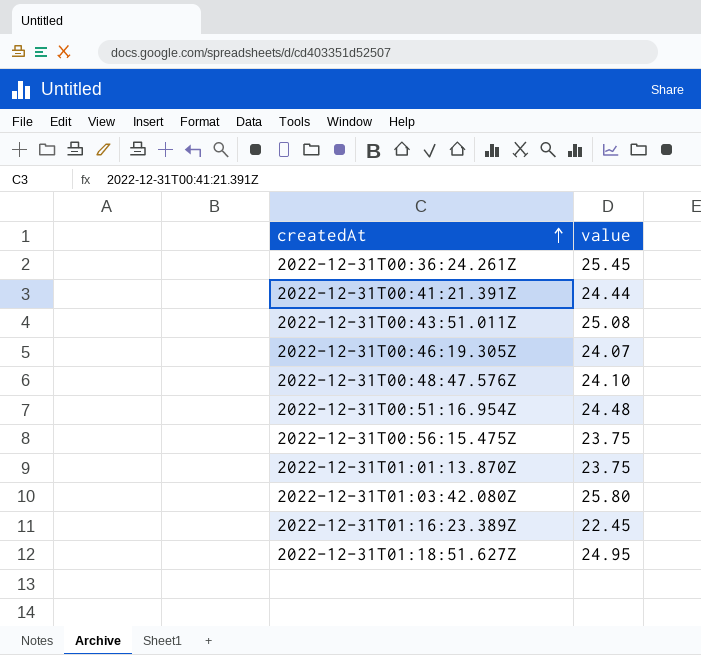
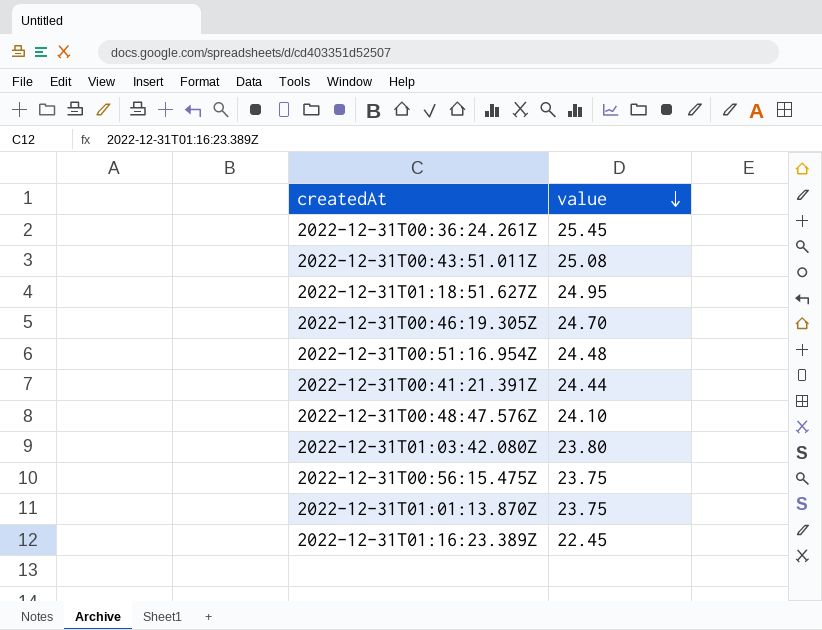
row order: createdAt ascending -> value descending
2022-12-31T00:46:19.305Z | value: 24.07 -> 24.70
2022-12-31T01:03:42.080Z | value: 25.80 -> 23.80

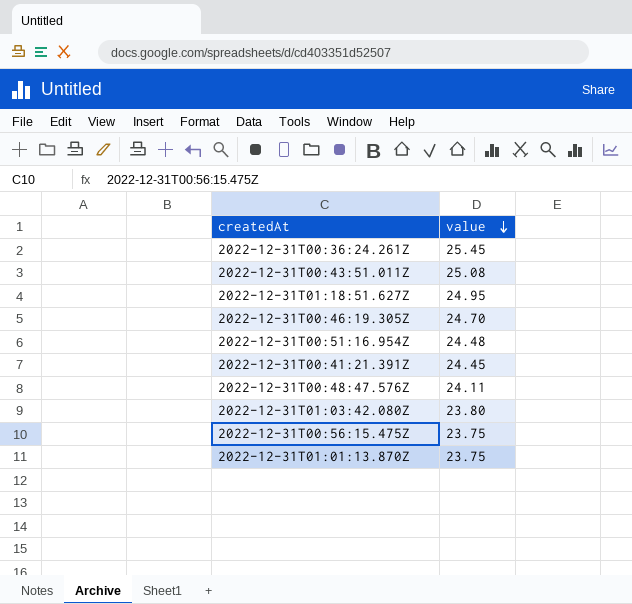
row 2022-12-31T01:16:23.389Z: 22.45 -> none
2022-12-31T00:41:21.391Z | value: 24.44 -> 24.45
2022-12-31T00:48:47.576Z | value: 24.10 -> 24.11

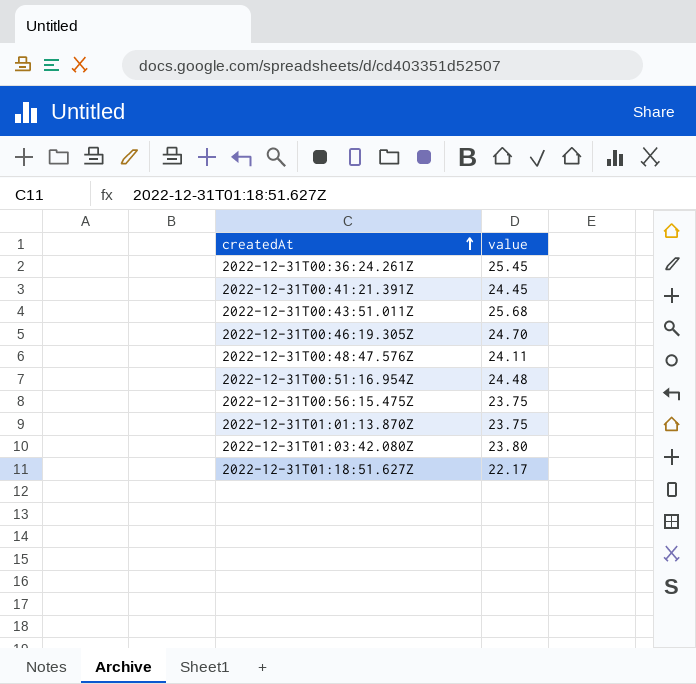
row order: value descending -> createdAt ascending
2022-12-31T00:43:51.011Z | value: 25.08 -> 25.68
2022-12-31T01:18:51.627Z | value: 24.95 -> 22.17

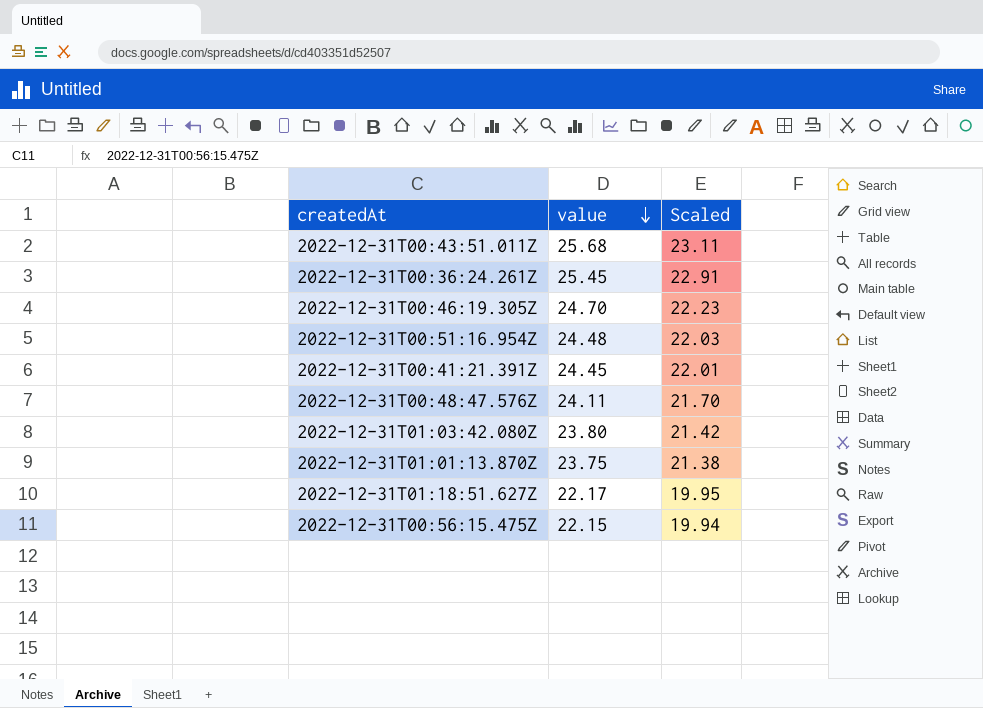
row order: createdAt ascending -> value descending
column Scaled | formula: none -> [value] * 0.9
2022-12-31T00:56:15.475Z | value: 23.75 -> 22.15

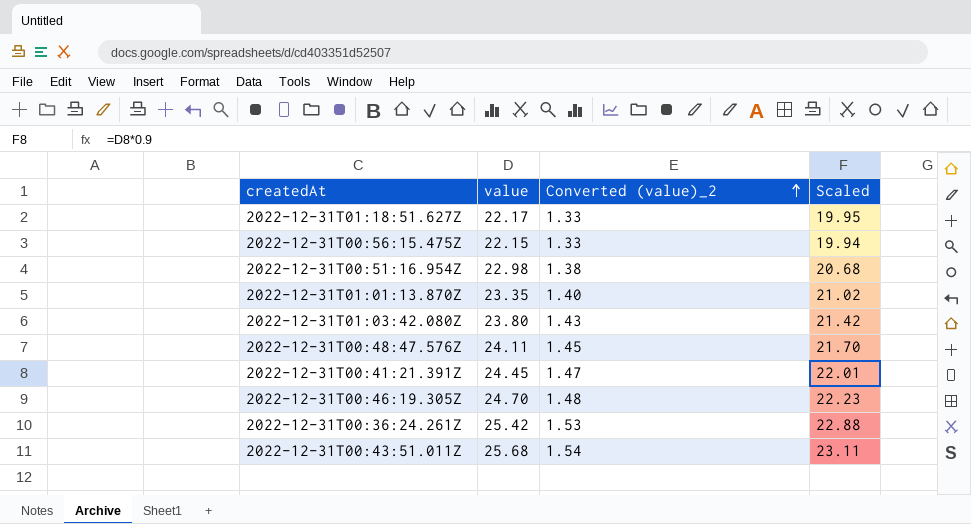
row order: value descending -> Converted (value)_2 ascending
column Converted (value)_2 | formula: none -> [value] * 0.06
2022-12-31T00:51:16.954Z | value: 24.48 -> 22.98
2022-12-31T00:51:16.954Z | Scaled: 22.03 -> 20.68
2022-12-31T01:01:13.870Z | value: 23.75 -> 23.35
2022-12-31T01:01:13.870Z | Scaled: 21.38 -> 21.02
2022-12-31T00:36:24.261Z | value: 25.45 -> 25.42
2022-12-31T00:36:24.261Z | Scaled: 22.91 -> 22.88

